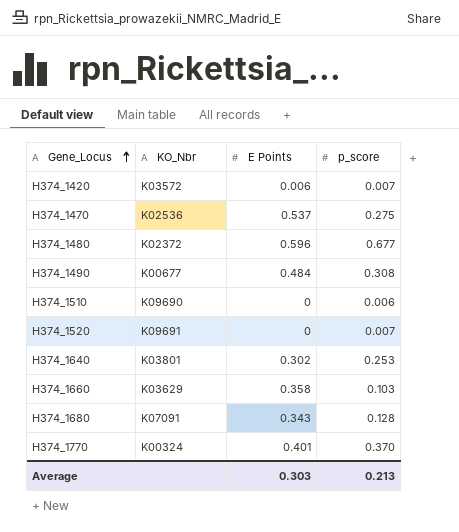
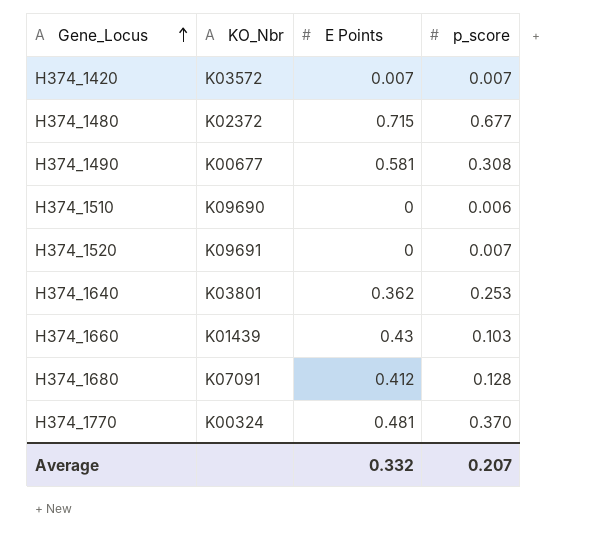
row H374_1470: K02536 | 0.537 | 0.275 -> none
H374_1420 | E Points: 0.006 -> 0.007
H374_1480 | E Points: 0.596 -> 0.715
H374_1490 | E Points: 0.484 -> 0.581
H374_1640 | E Points: 0.302 -> 0.362
H374_1660 | KO_Nbr: K03629 -> K01439
H374_1660 | E Points: 0.358 -> 0.43
H374_1680 | E Points: 0.343 -> 0.412
H374_1770 | E Points: 0.401 -> 0.481
Average | E Points: 0.303 -> 0.332
Average | p_score: 0.213 -> 0.207

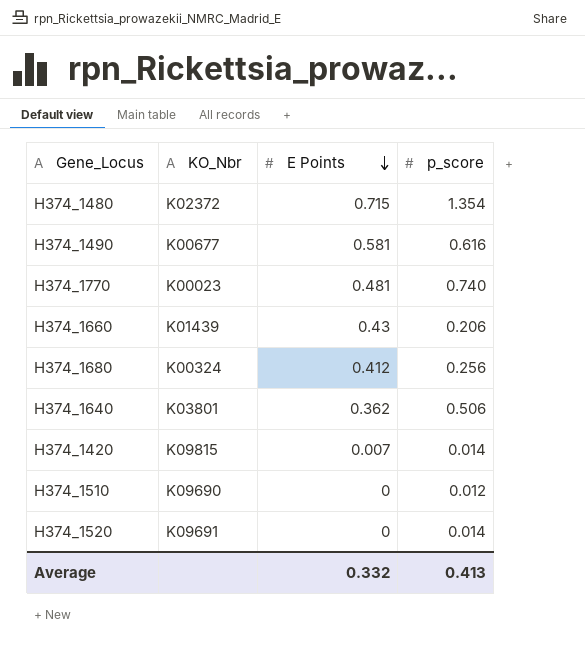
row order: Gene_Locus ascending -> E Points descending
H374_1480 | p_score: 0.677 -> 1.354
H374_1490 | p_score: 0.308 -> 0.616
H374_1770 | KO_Nbr: K00324 -> K00023
H374_1770 | p_score: 0.370 -> 0.740
H374_1660 | p_score: 0.103 -> 0.206
H374_1680 | KO_Nbr: K07091 -> K00324
H374_1680 | p_score: 0.128 -> 0.256
H374_1640 | p_score: 0.253 -> 0.506
H374_1420 | KO_Nbr: K03572 -> K09815
H374_1420 | p_score: 0.007 -> 0.014
H374_1510 | p_score: 0.006 -> 0.012
H374_1520 | p_score: 0.007 -> 0.014
Average | p_score: 0.207 -> 0.413

